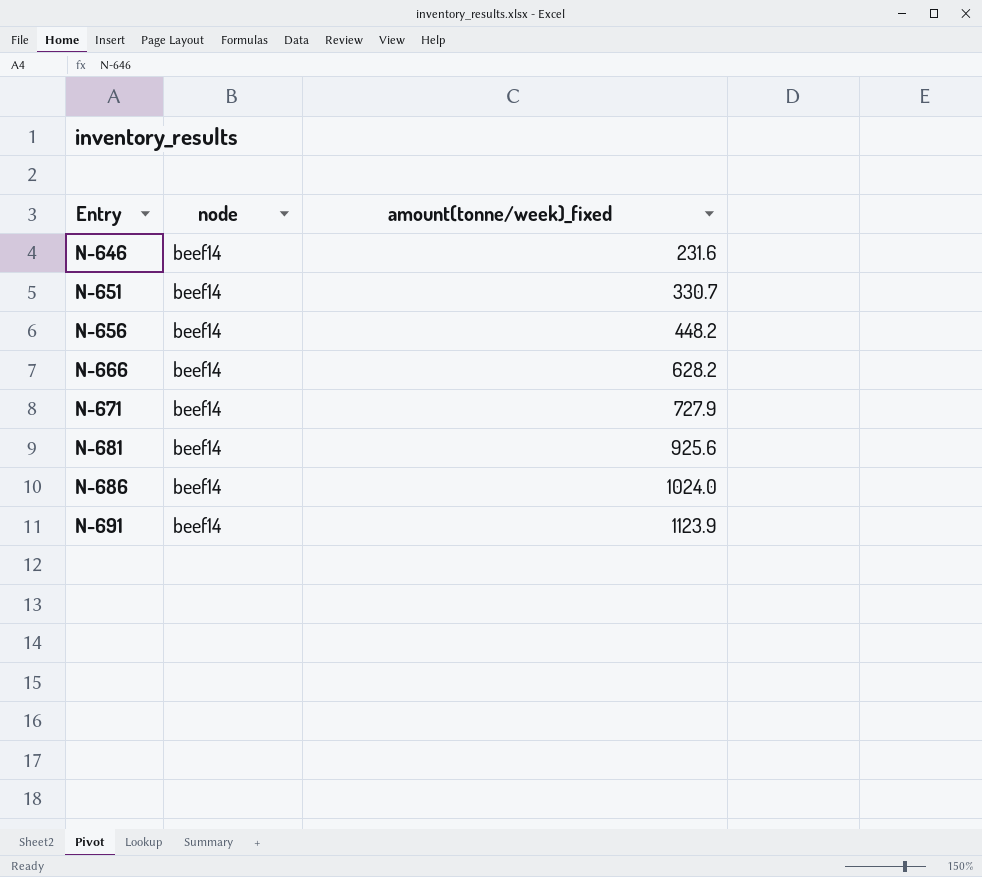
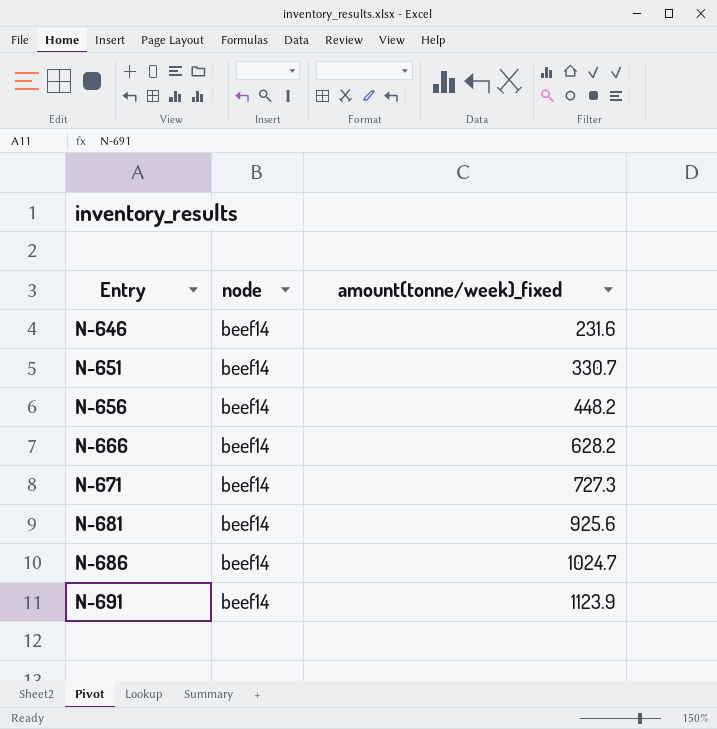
N-671 | amount(tonne/week)_fixed: 727.9 -> 727.3
N-686 | amount(tonne/week)_fixed: 1024.0 -> 1024.7

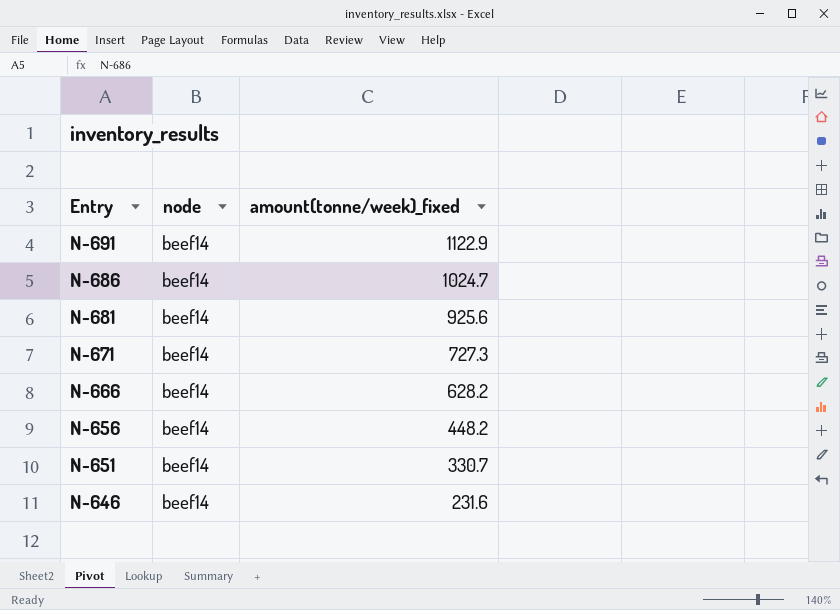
row order: Entry ascending -> Entry descending
N-691 | amount(tonne/week)_fixed: 1123.9 -> 1122.9

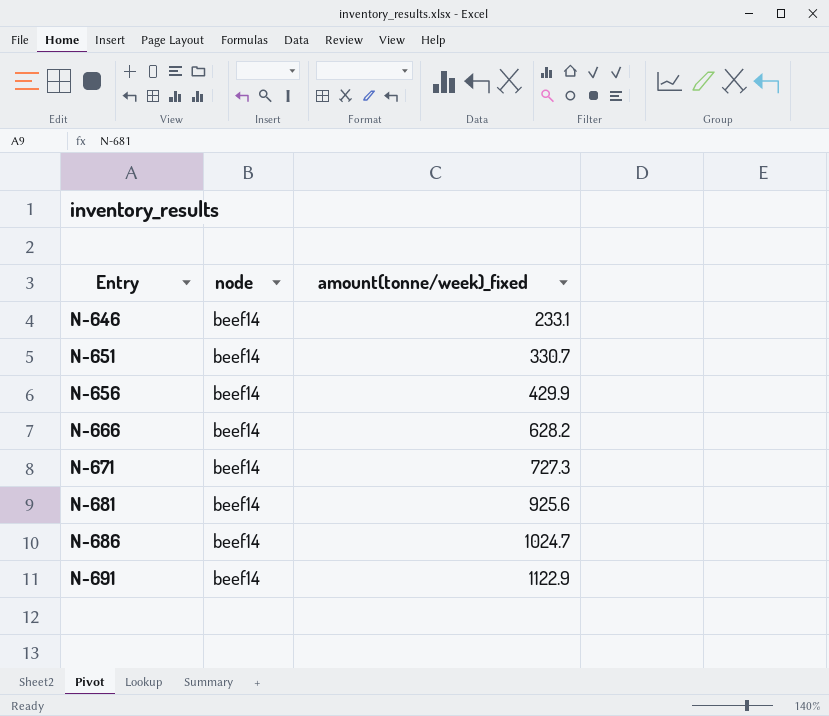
row order: Entry descending -> Entry ascending
N-646 | amount(tonne/week)_fixed: 231.6 -> 233.1
N-656 | amount(tonne/week)_fixed: 448.2 -> 429.9

